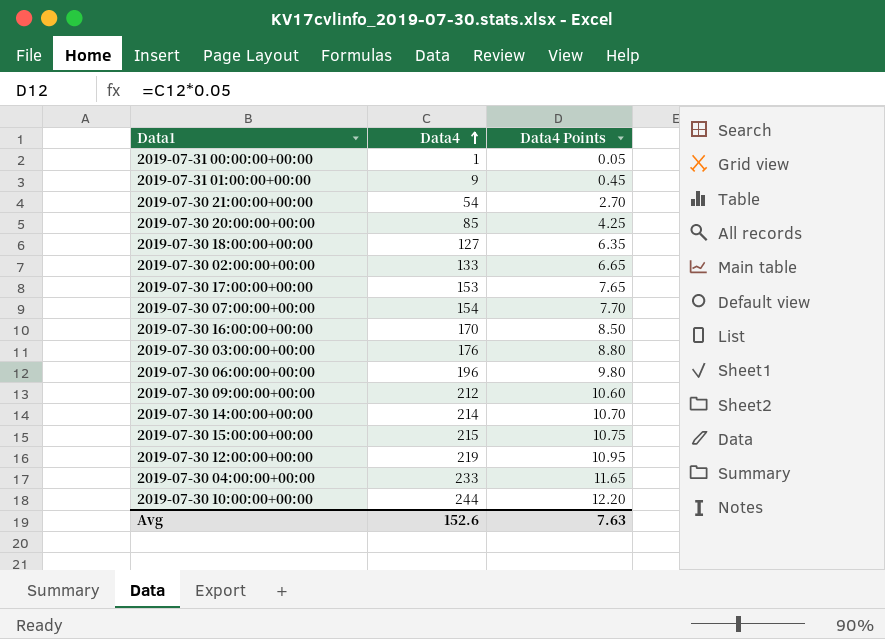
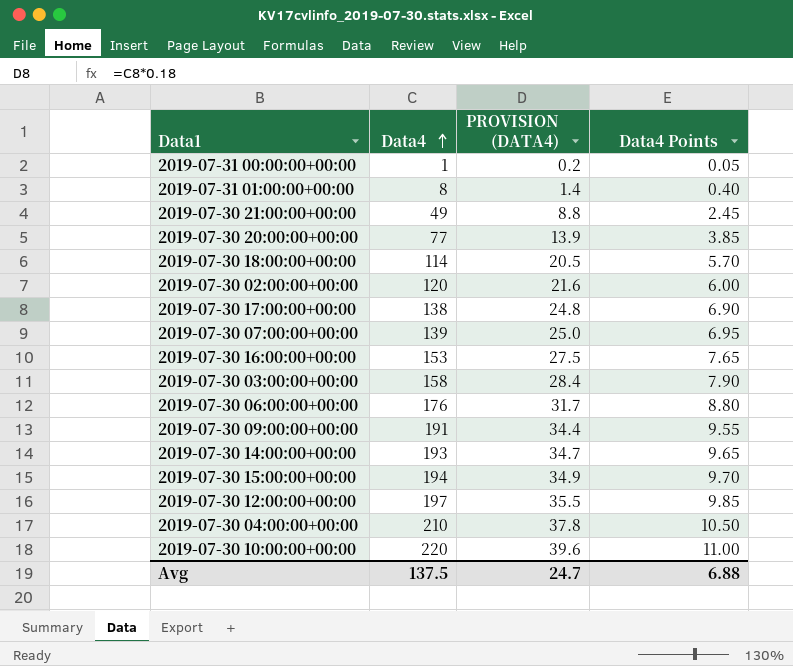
column PROVISION (DATA4) | formula: none -> [Data4] * 0.18
2019-07-31 01:00:00+00:00 | Data4: 9 -> 8
2019-07-31 01:00:00+00:00 | Data4 Points: 0.45 -> 0.40
2019-07-30 21:00:00+00:00 | Data4: 54 -> 49
2019-07-30 21:00:00+00:00 | Data4 Points: 2.70 -> 2.45
2019-07-30 20:00:00+00:00 | Data4: 85 -> 77
2019-07-30 20:00:00+00:00 | Data4 Points: 4.25 -> 3.85
2019-07-30 18:00:00+00:00 | Data4: 127 -> 114
2019-07-30 18:00:00+00:00 | Data4 Points: 6.35 -> 5.70
2019-07-30 02:00:00+00:00 | Data4: 133 -> 120
2019-07-30 02:00:00+00:00 | Data4 Points: 6.65 -> 6.00
2019-07-30 17:00:00+00:00 | Data4: 153 -> 138
2019-07-30 17:00:00+00:00 | Data4 Points: 7.65 -> 6.90
2019-07-30 07:00:00+00:00 | Data4: 154 -> 139
2019-07-30 07:00:00+00:00 | Data4 Points: 7.70 -> 6.95
2019-07-30 16:00:00+00:00 | Data4: 170 -> 153
2019-07-30 16:00:00+00:00 | Data4 Points: 8.50 -> 7.65
2019-07-30 03:00:00+00:00 | Data4: 176 -> 158
2019-07-30 03:00:00+00:00 | Data4 Points: 8.80 -> 7.90
2019-07-30 06:00:00+00:00 | Data4: 196 -> 176
2019-07-30 06:00:00+00:00 | Data4 Points: 9.80 -> 8.80
2019-07-30 09:00:00+00:00 | Data4: 212 -> 191
2019-07-30 09:00:00+00:00 | Data4 Points: 10.60 -> 9.55
2019-07-30 14:00:00+00:00 | Data4: 214 -> 193
2019-07-30 14:00:00+00:00 | Data4 Points: 10.70 -> 9.65
2019-07-30 15:00:00+00:00 | Data4: 215 -> 194
2019-07-30 15:00:00+00:00 | Data4 Points: 10.75 -> 9.70
2019-07-30 12:00:00+00:00 | Data4: 219 -> 197
2019-07-30 12:00:00+00:00 | Data4 Points: 10.95 -> 9.85
2019-07-30 04:00:00+00:00 | Data4: 233 -> 210
2019-07-30 04:00:00+00:00 | Data4 Points: 11.65 -> 10.50
2019-07-30 10:00:00+00:00 | Data4: 244 -> 220
2019-07-30 10:00:00+00:00 | Data4 Points: 12.20 -> 11.00
Avg | Data4: 152.6 -> 137.5
Avg | Data4 Points: 7.63 -> 6.88

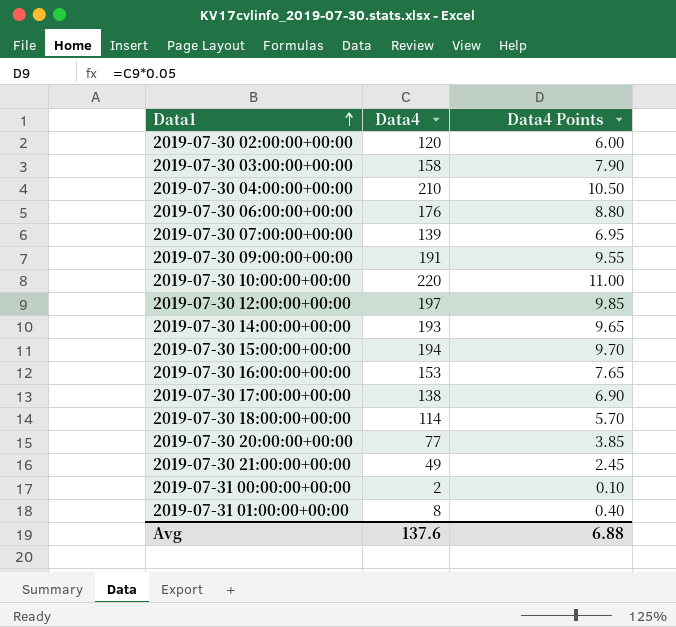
row order: Data4 ascending -> Data1 ascending
column PROVISION (DATA4) | formula: [Data4] * 0.18 -> none
2019-07-31 00:00:00+00:00 | Data4: 1 -> 2
2019-07-31 00:00:00+00:00 | Data4 Points: 0.05 -> 0.10
Avg | Data4: 137.5 -> 137.6

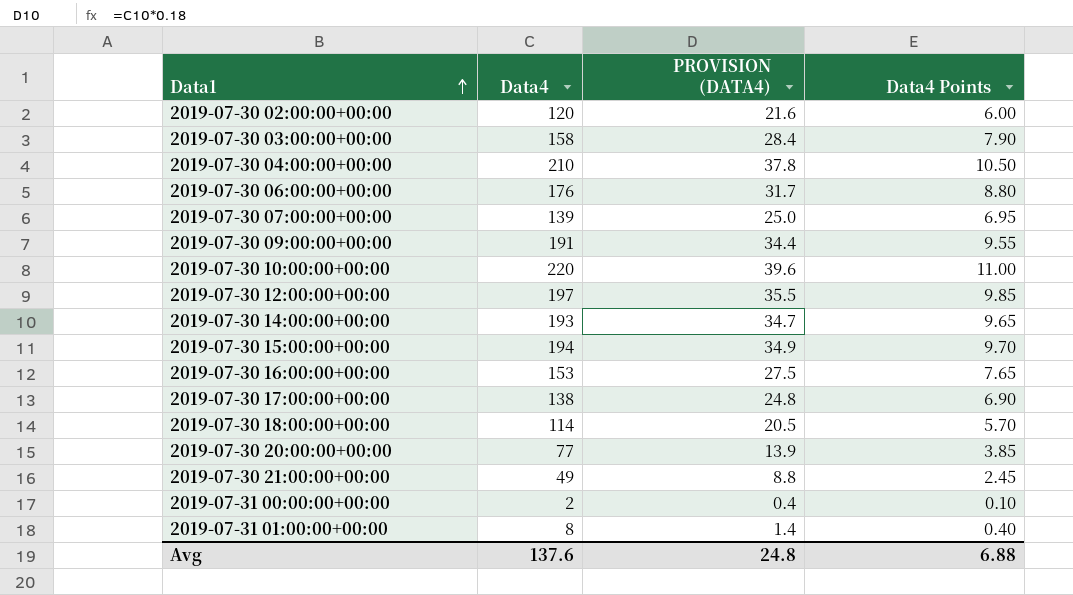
column PROVISION (DATA4) | formula: none -> [Data4] * 0.18

